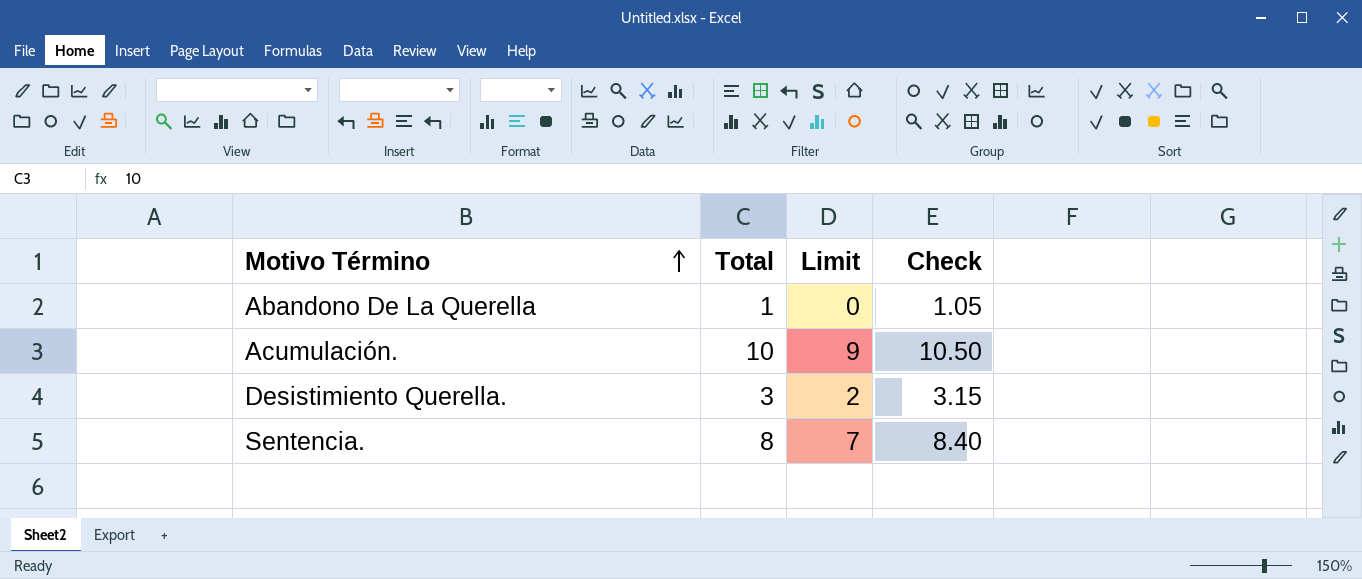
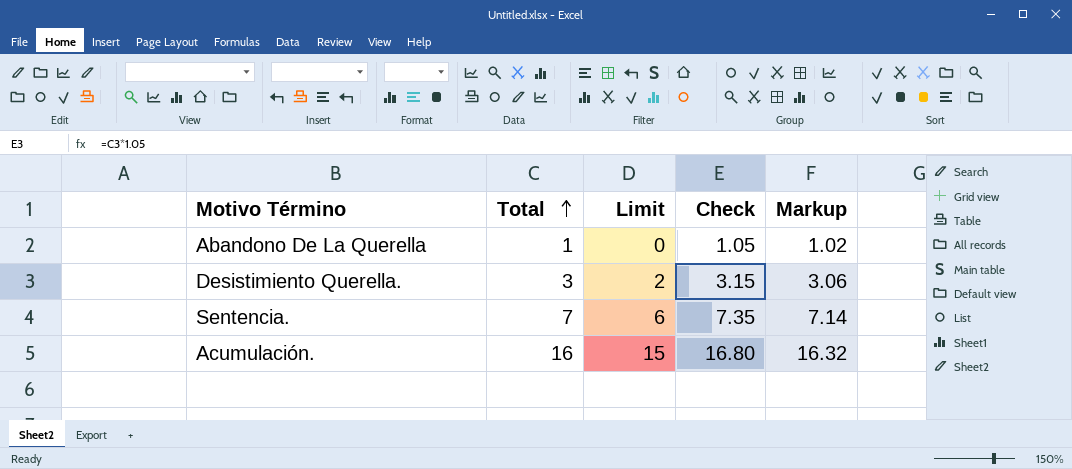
row order: Motivo Término ascending -> Total ascending
column Markup | formula: none -> [Total] * 1.02
Sentencia. | Total: 8 -> 7
Sentencia. | Limit: 7 -> 6
Sentencia. | Check: 8.40 -> 7.35
Acumulación. | Total: 10 -> 16
Acumulación. | Limit: 9 -> 15
Acumulación. | Check: 10.50 -> 16.80

